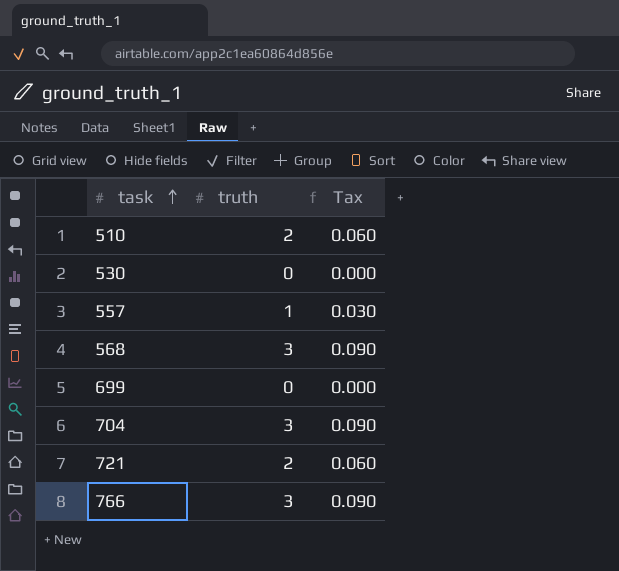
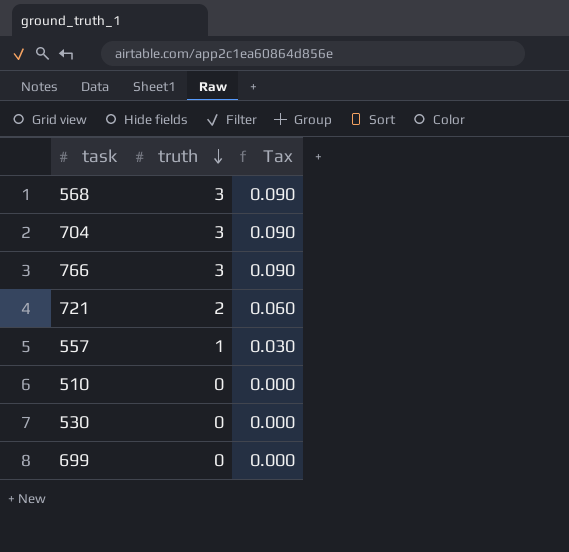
row order: task ascending -> truth descending
510 | truth: 2 -> 0
510 | Tax: 0.060 -> 0.000

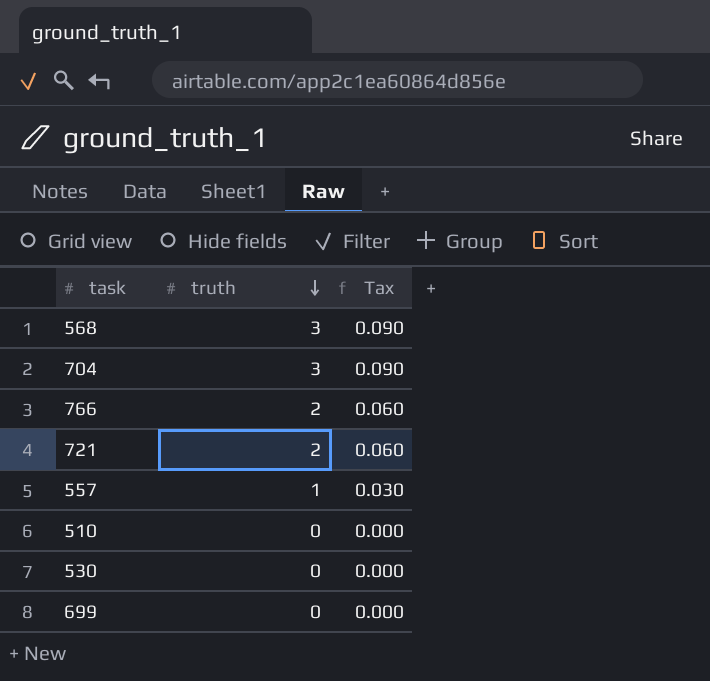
766 | truth: 3 -> 2
766 | Tax: 0.090 -> 0.060

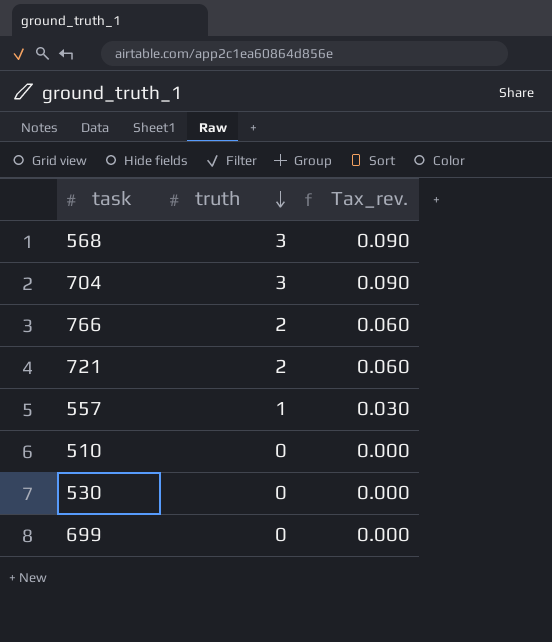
column name: Tax -> Tax_rev.

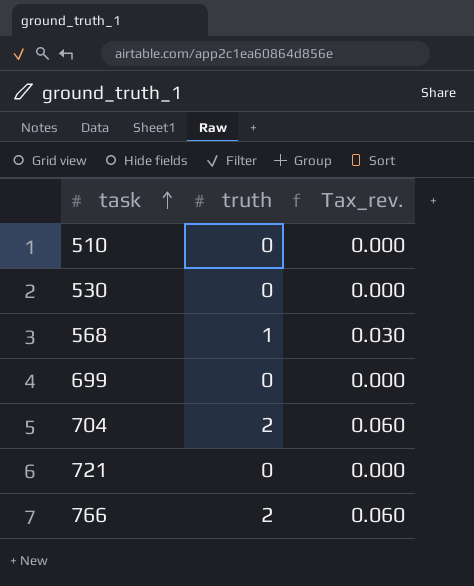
row order: truth descending -> task ascending
row 557: 1 | 0.030 -> none
568 | truth: 3 -> 1
568 | Tax_rev.: 0.090 -> 0.030
704 | truth: 3 -> 2
704 | Tax_rev.: 0.090 -> 0.060
721 | truth: 2 -> 0
721 | Tax_rev.: 0.060 -> 0.000

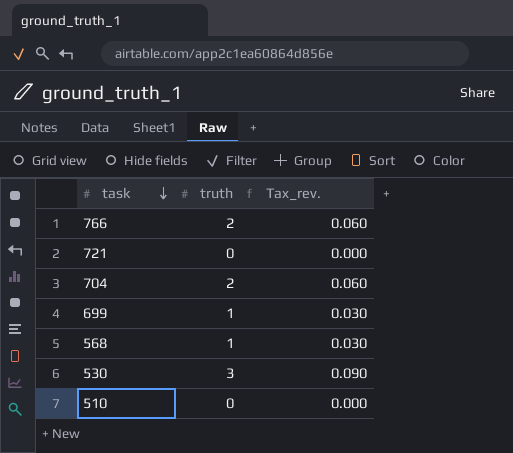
row order: task ascending -> task descending
699 | truth: 0 -> 1
699 | Tax_rev.: 0.000 -> 0.030
530 | truth: 0 -> 3
530 | Tax_rev.: 0.000 -> 0.090

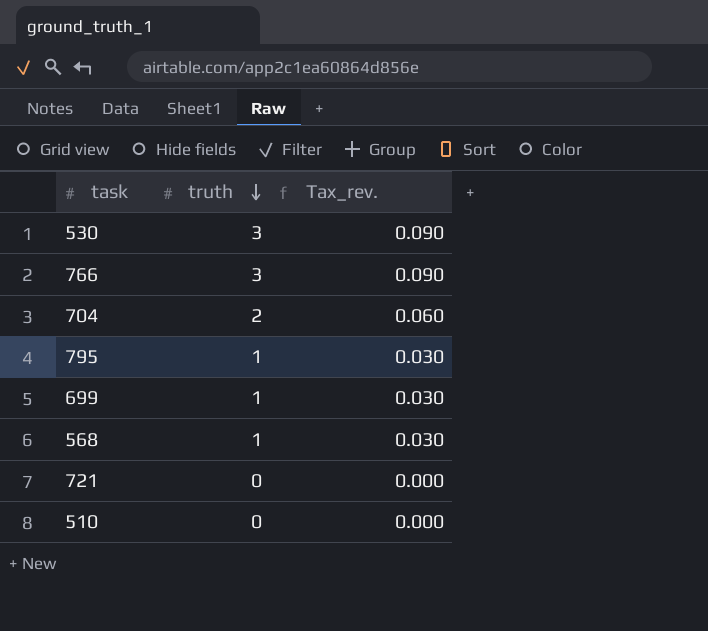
row order: task descending -> truth descending
766 | truth: 2 -> 3
766 | Tax_rev.: 0.060 -> 0.090
row 795: none -> 1 | 0.030

